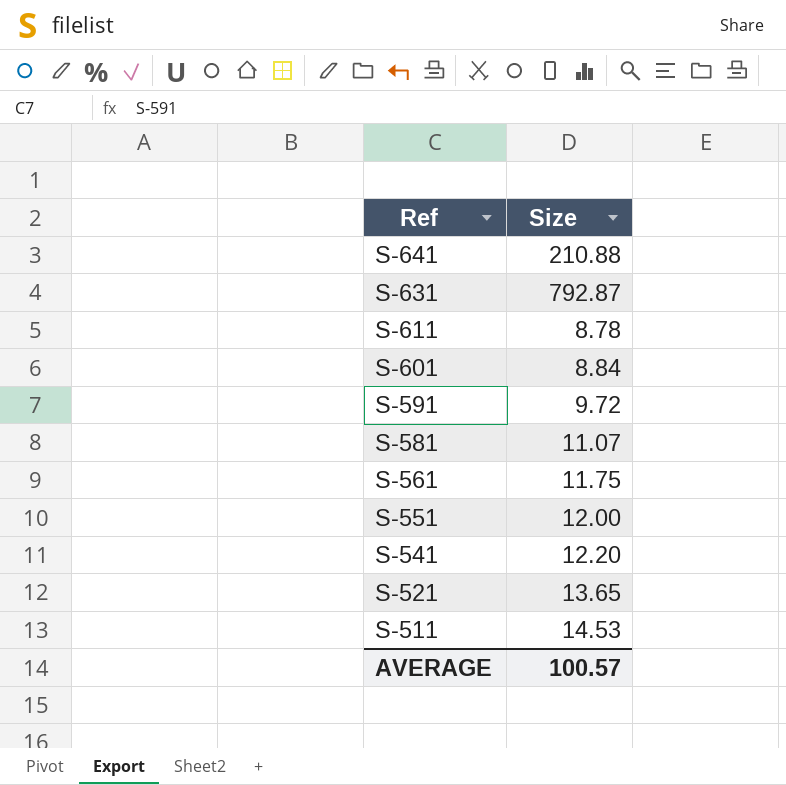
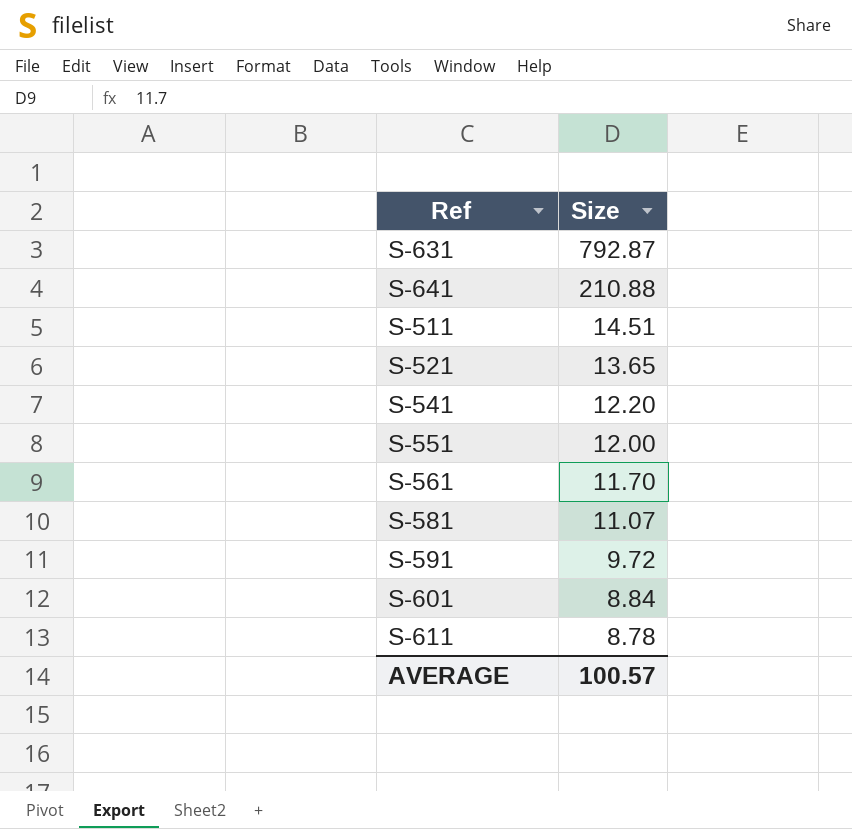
row order: Ref descending -> Size descending
S-511 | Size: 14.53 -> 14.51
S-561 | Size: 11.75 -> 11.70

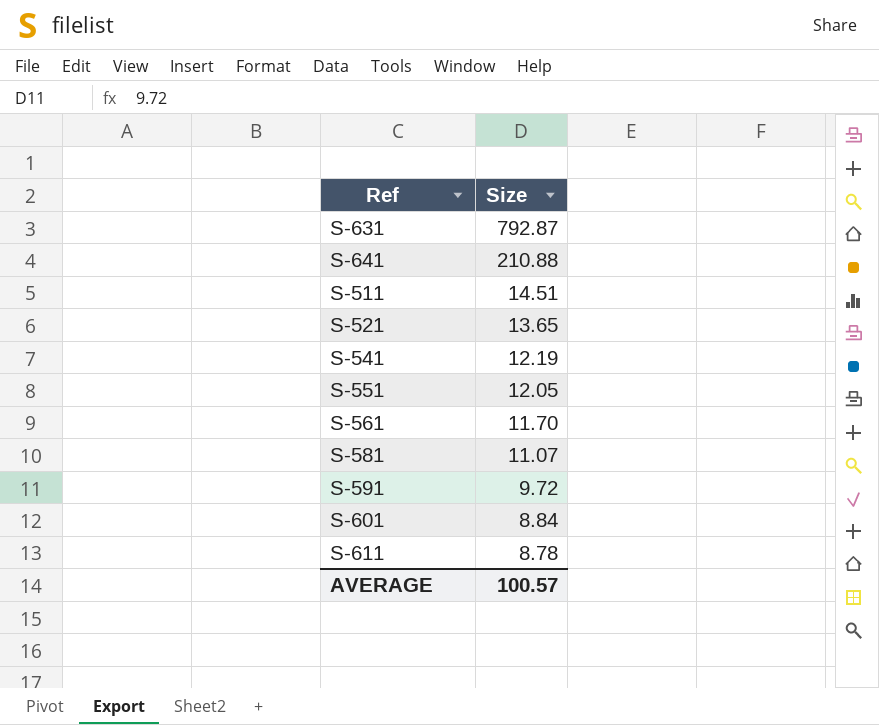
S-541 | Size: 12.20 -> 12.19
S-551 | Size: 12.00 -> 12.05

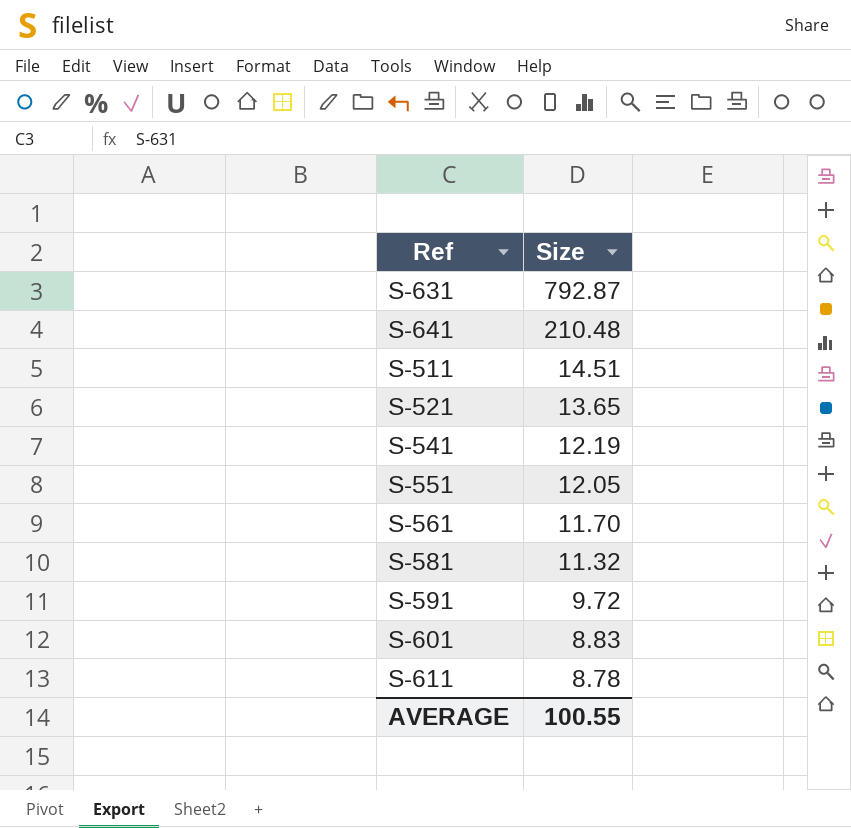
S-641 | Size: 210.88 -> 210.48
S-581 | Size: 11.07 -> 11.32
S-601 | Size: 8.84 -> 8.83
AVERAGE | Size: 100.57 -> 100.55

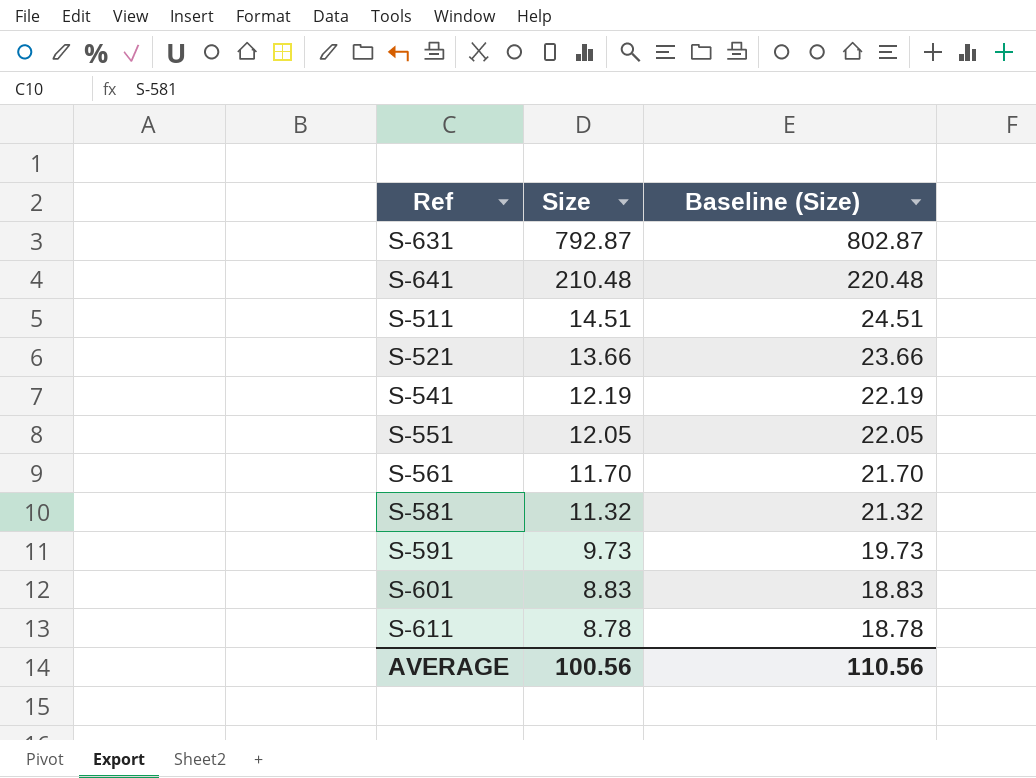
column Baseline (Size) | formula: none -> [Size] + 10
S-521 | Size: 13.65 -> 13.66
S-591 | Size: 9.72 -> 9.73
AVERAGE | Size: 100.55 -> 100.56

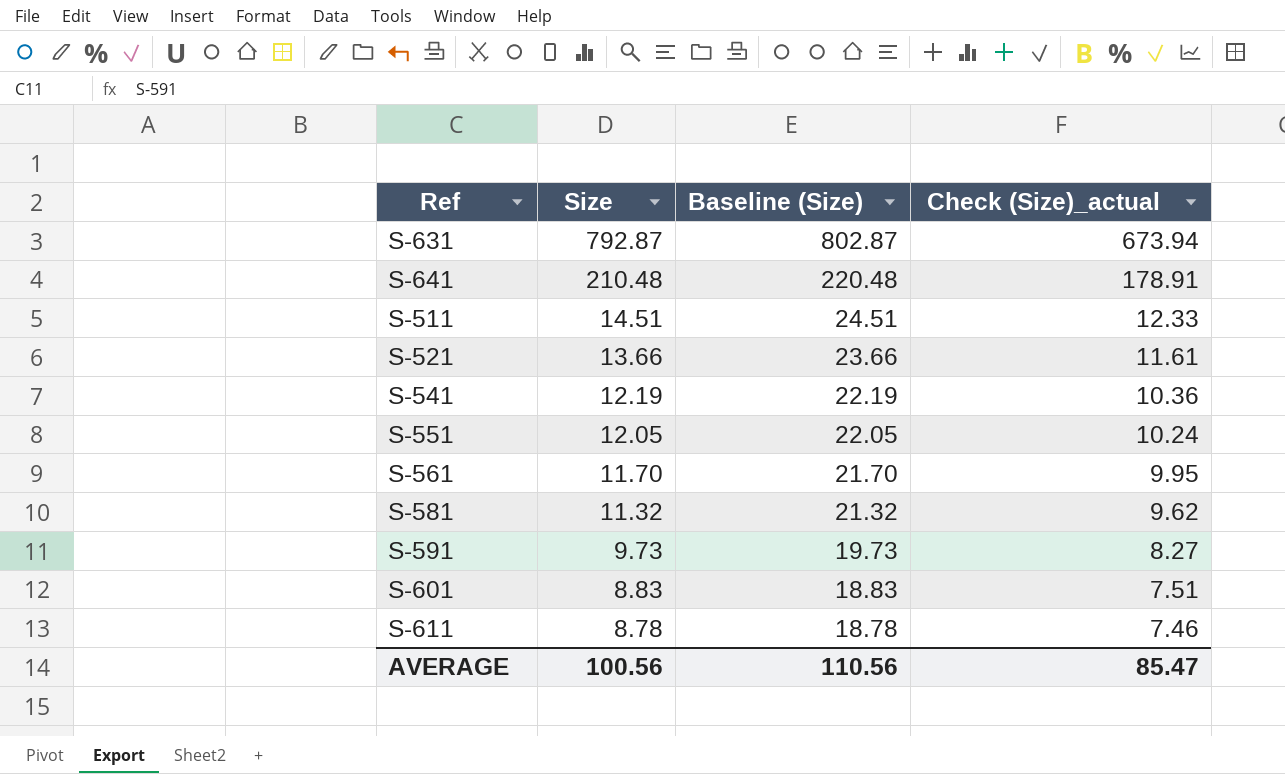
column Check (Size)_actual | formula: none -> [Size] * 0.85

